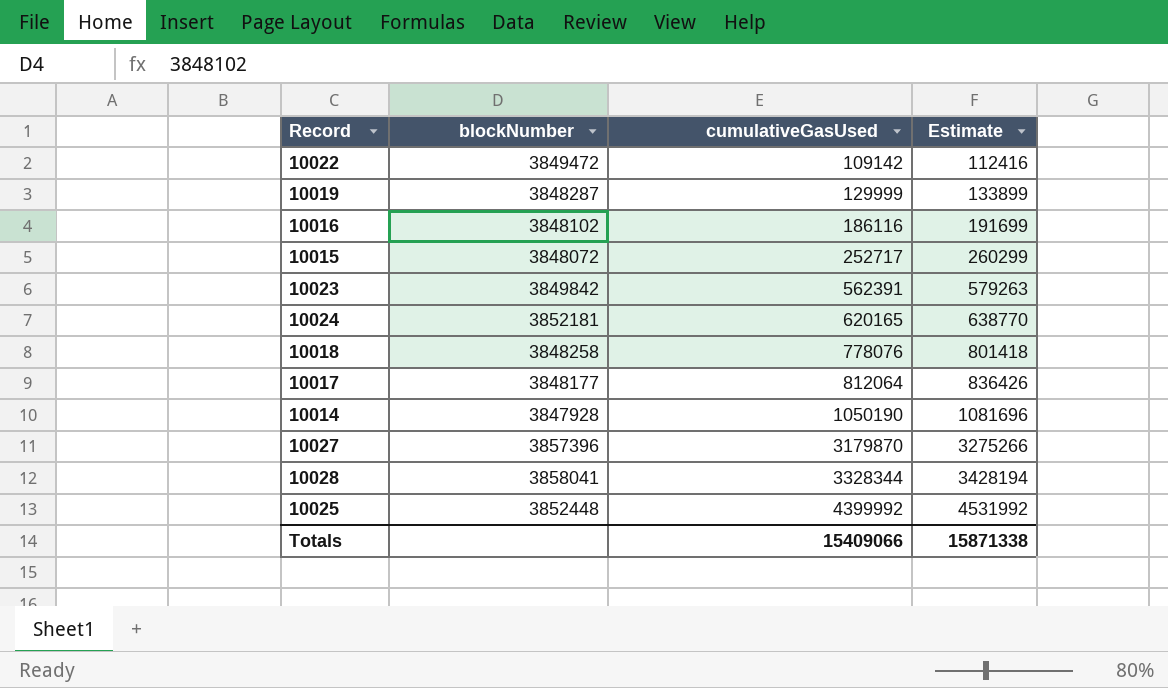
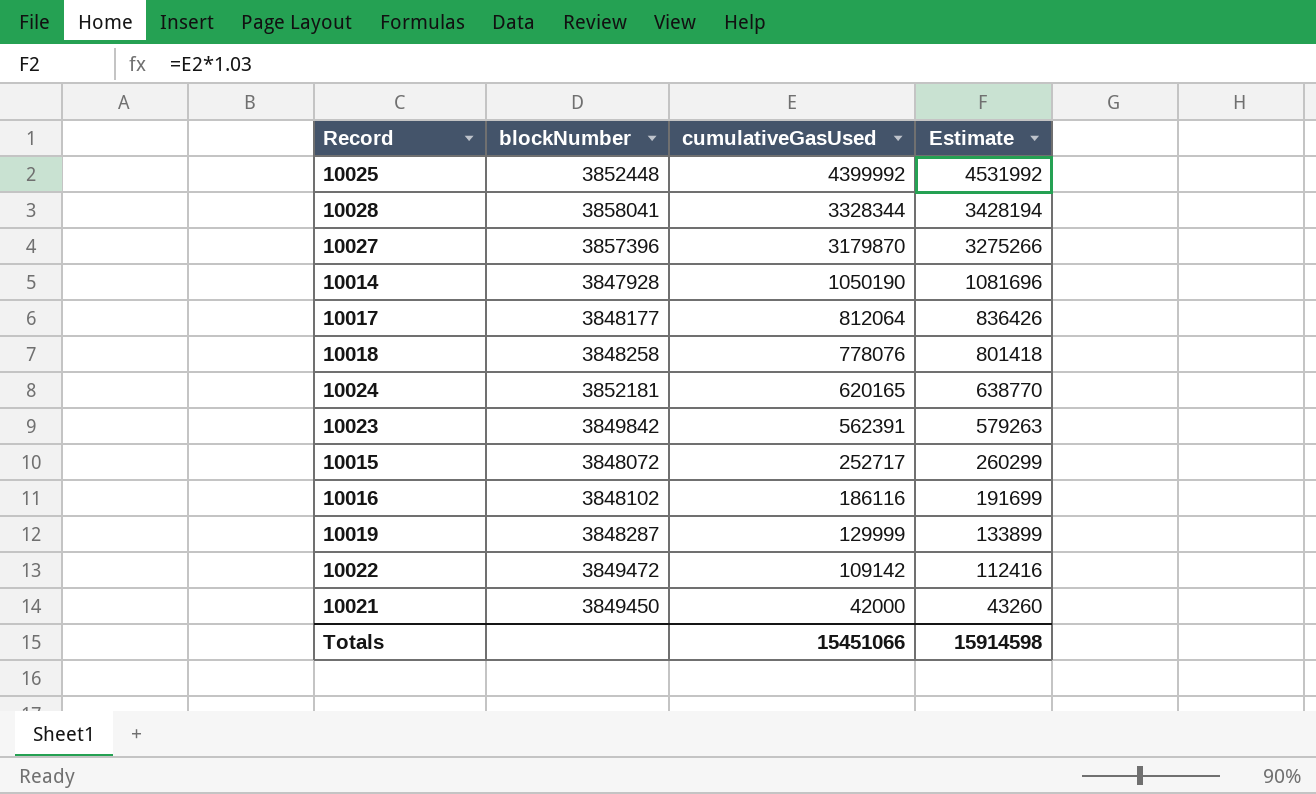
row order: cumulativeGasUsed ascending -> cumulativeGasUsed descending
row 10021: none -> 3849450 | 42000 | 43260
Totals | cumulativeGasUsed: 15409066 -> 15451066
Totals | Estimate: 15871338 -> 15914598

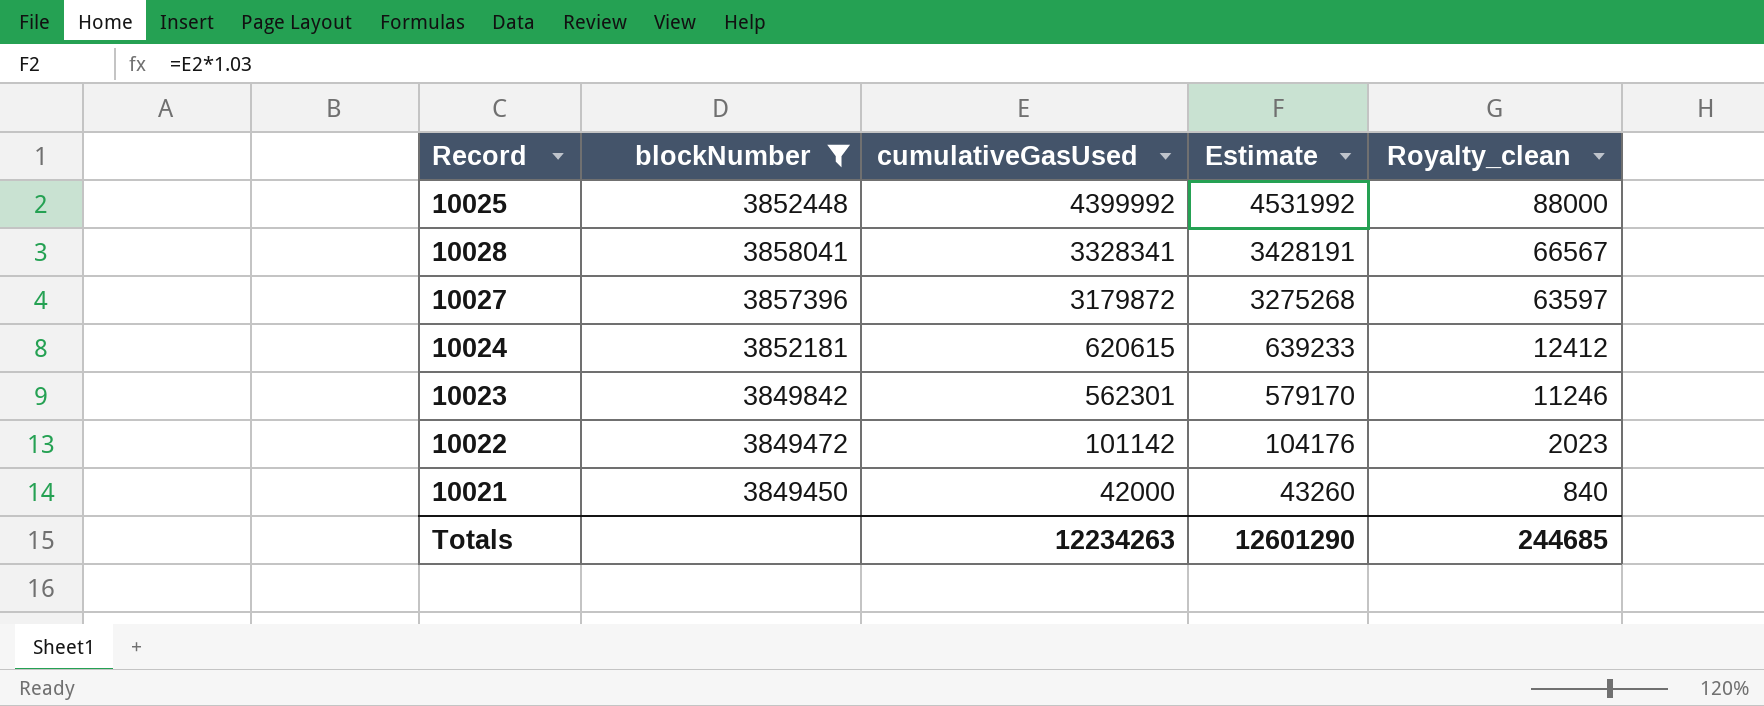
filter: none -> blockNumber >= 3849450
column Royalty_clean | formula: none -> [cumulativeGasUsed] * 0.02
10028 | cumulativeGasUsed: 3328344 -> 3328341
10028 | Estimate: 3428194 -> 3428191
10027 | cumulativeGasUsed: 3179870 -> 3179872
10027 | Estimate: 3275266 -> 3275268
10024 | cumulativeGasUsed: 620165 -> 620615
10024 | Estimate: 638770 -> 639233
10023 | cumulativeGasUsed: 562391 -> 562301
10023 | Estimate: 579263 -> 579170
10022 | cumulativeGasUsed: 109142 -> 101142
10022 | Estimate: 112416 -> 104176
Totals | cumulativeGasUsed: 15451066 -> 12234263
Totals | Estimate: 15914598 -> 12601290

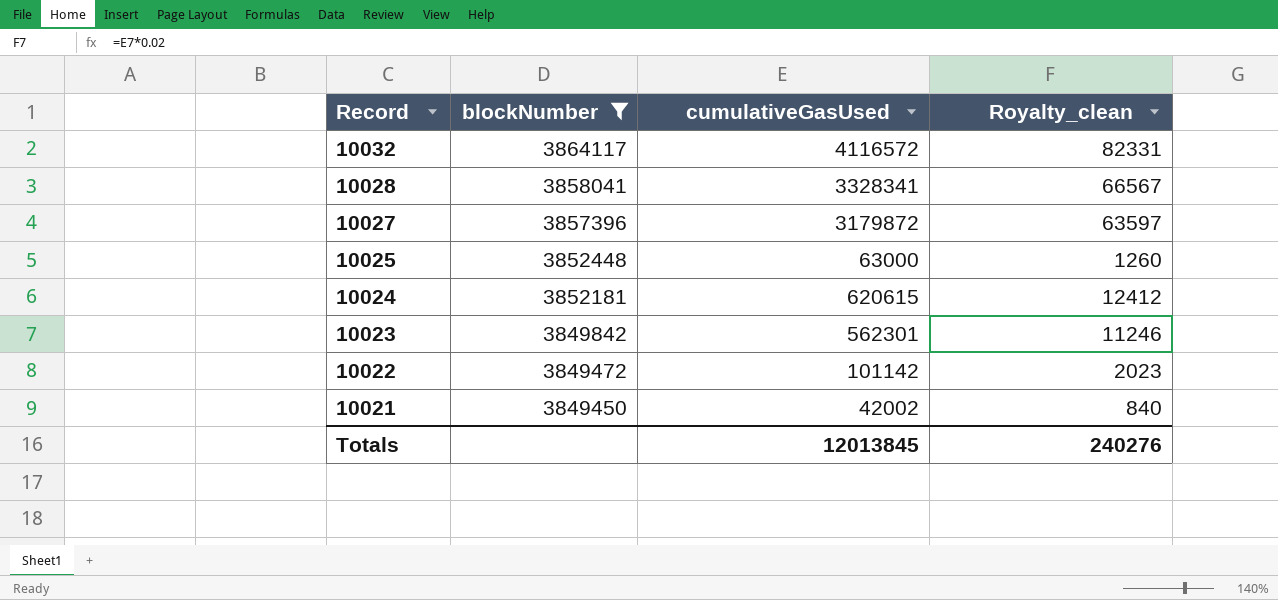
row order: cumulativeGasUsed descending -> Record descending
column Estimate | formula: [cumulativeGasUsed] * 1.03 -> none
row 10032: none -> 3864117 | 4116572 | 82331
10025 | cumulativeGasUsed: 4399992 -> 63000
10025 | Royalty_clean: 88000 -> 1260
10021 | cumulativeGasUsed: 42000 -> 42002
Totals | cumulativeGasUsed: 12234263 -> 12013845
Totals | Royalty_clean: 244685 -> 240276

